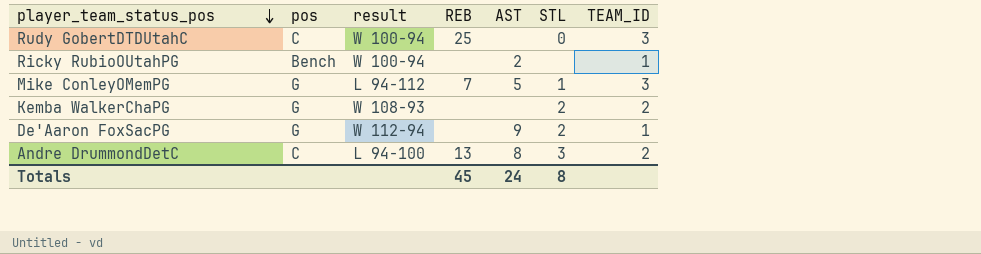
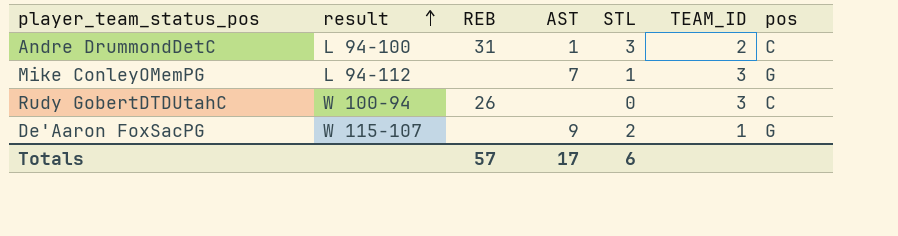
row order: player_team_status_pos descending -> result ascending
column pos | position: 2 -> 7
row Ricky RubioOUtahPG: Bench | W 100-94 | none | 2 | none | 1 -> none
row Kemba WalkerChaPG: G | W 108-93 | none | none | 2 | 2 -> none
Andre DrummondDetC | REB: 13 -> 31
Andre DrummondDetC | AST: 8 -> 1
Mike ConleyOMemPG | REB: 7 -> none
Mike ConleyOMemPG | AST: 5 -> 7
Rudy GobertDTDUtahC | REB: 25 -> 26
De'Aaron FoxSacPG | result: W 112-94 -> W 115-107
Totals | REB: 45 -> 57
Totals | AST: 24 -> 17
Totals | STL: 8 -> 6

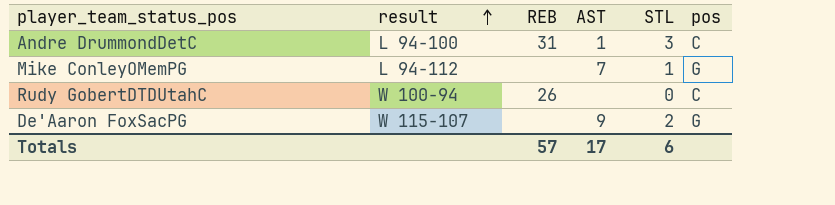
column TEAM_ID | position: 6 -> none

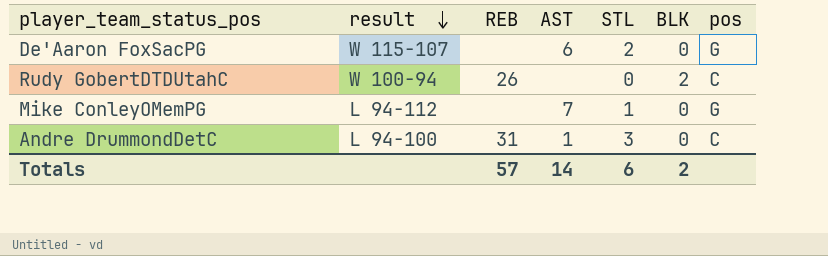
row order: result ascending -> result descending
column BLK | position: none -> 6
De'Aaron FoxSacPG | AST: 9 -> 6
Totals | AST: 17 -> 14

